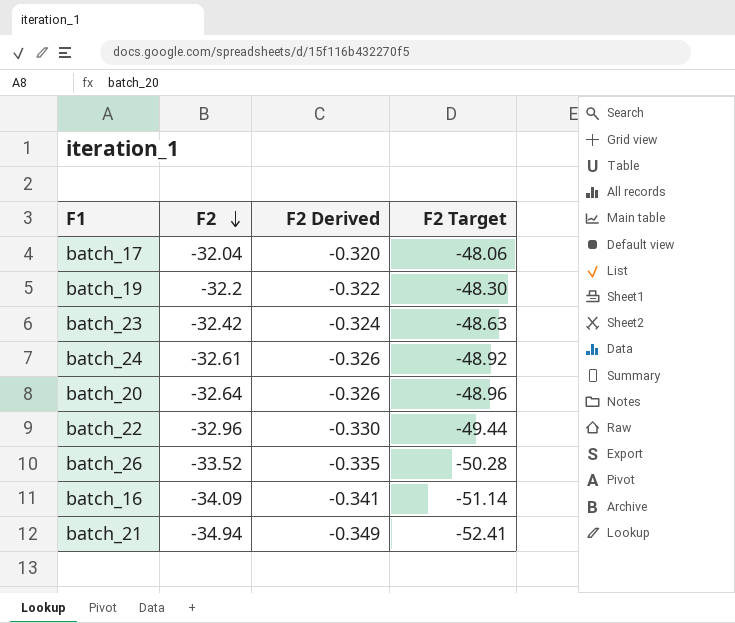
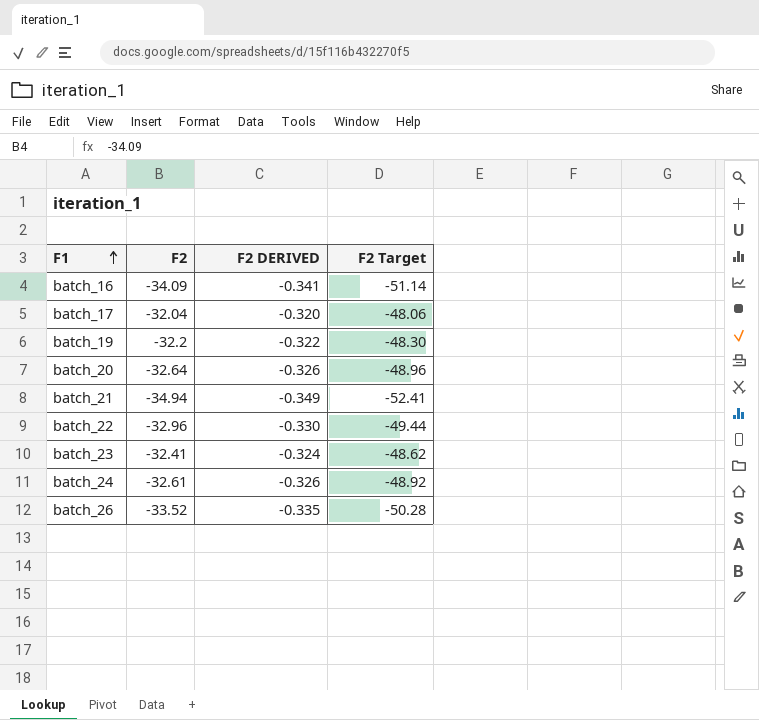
row order: F2 descending -> F1 ascending
column name: F2 Derived -> F2 DERIVED
batch_23 | F2: -32.42 -> -32.41
batch_23 | F2 Target: -48.63 -> -48.62

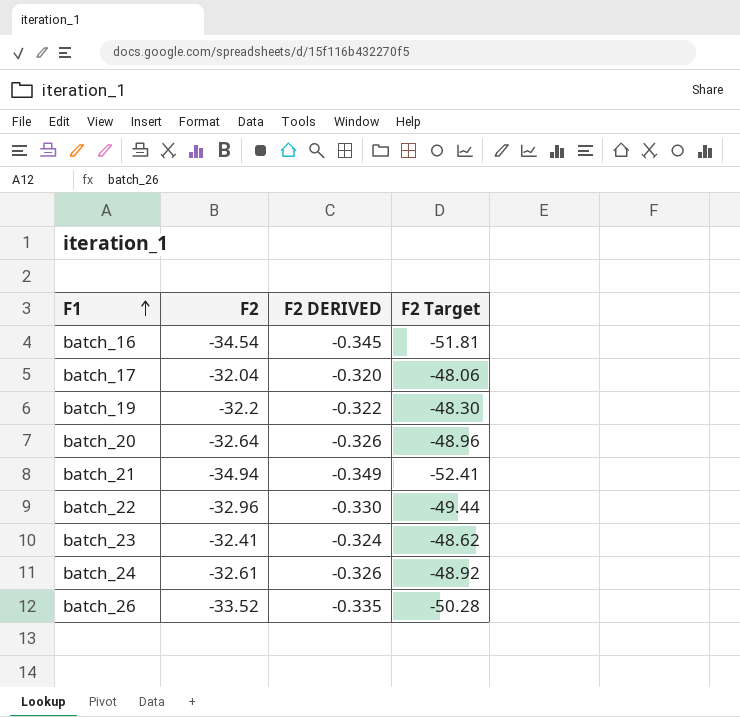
batch_16 | F2: -34.09 -> -34.54
batch_16 | F2 DERIVED: -0.341 -> -0.345
batch_16 | F2 Target: -51.14 -> -51.81

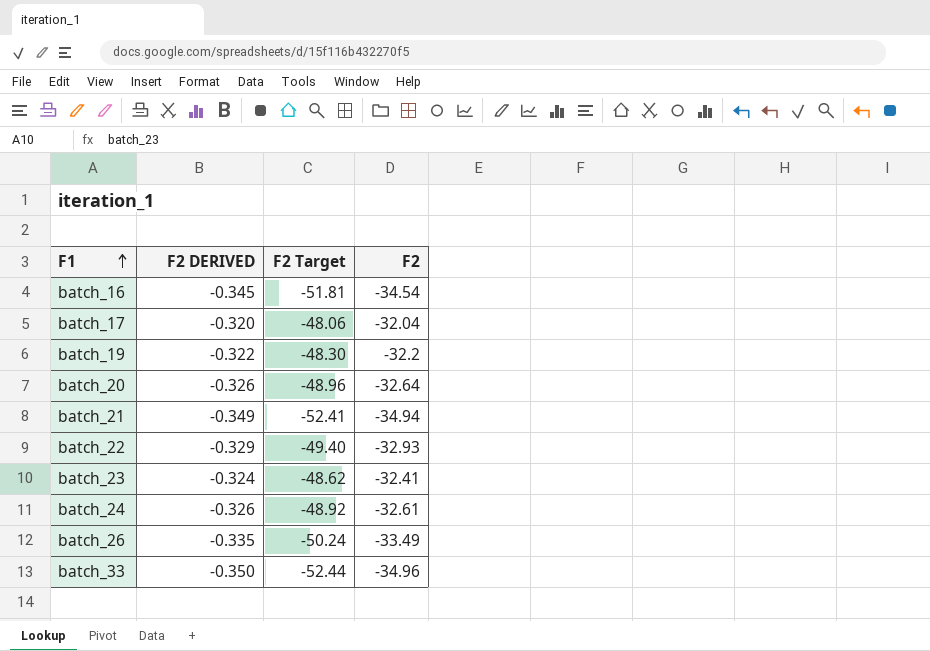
column F2 | position: 2 -> 4
batch_22 | F2 DERIVED: -0.330 -> -0.329
batch_22 | F2 Target: -49.44 -> -49.40
batch_22 | F2: -32.96 -> -32.93
batch_26 | F2 Target: -50.28 -> -50.24
batch_26 | F2: -33.52 -> -33.49
row batch_33: none -> -0.350 | -52.44 | -34.96

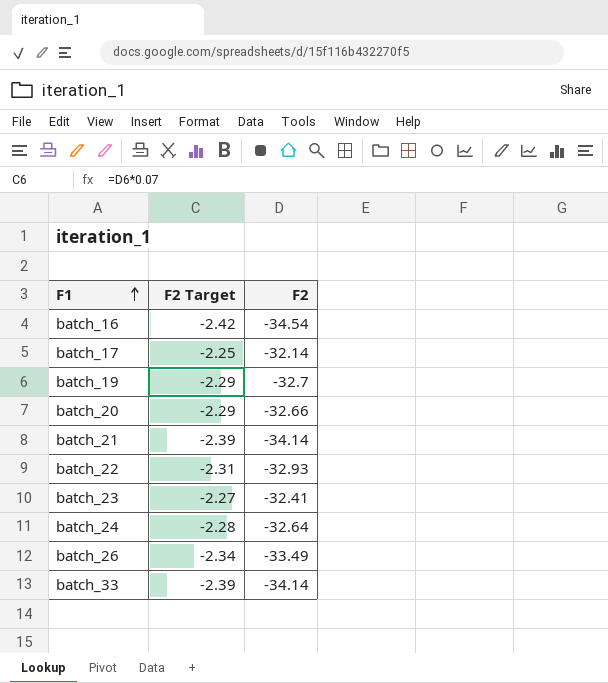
column F2 DERIVED | formula: [F2] * 0.01 -> none
column F2 Target | formula: [F2] * 1.5 -> [F2] * 0.07
batch_17 | F2: -32.04 -> -32.14
batch_19 | F2: -32.2 -> -32.7
batch_20 | F2: -32.64 -> -32.66
batch_21 | F2: -34.94 -> -34.14
batch_24 | F2: -32.61 -> -32.64
batch_33 | F2: -34.96 -> -34.14

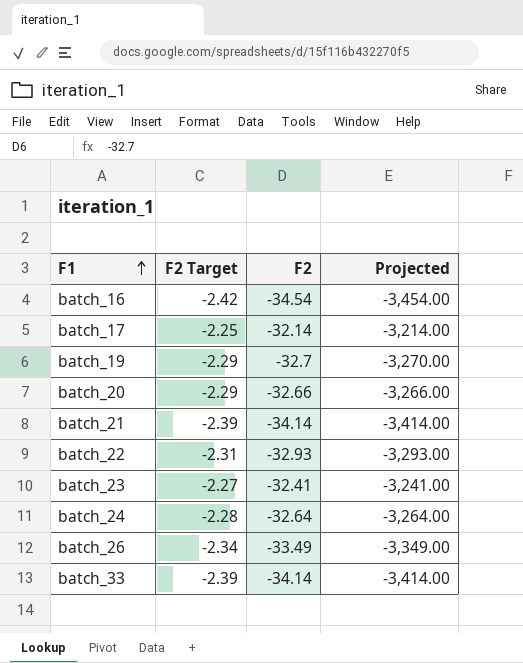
column Projected | formula: none -> [F2] * 100

